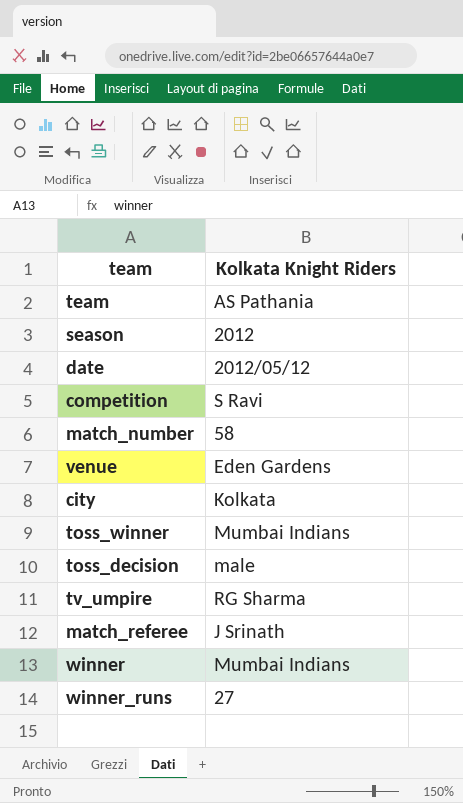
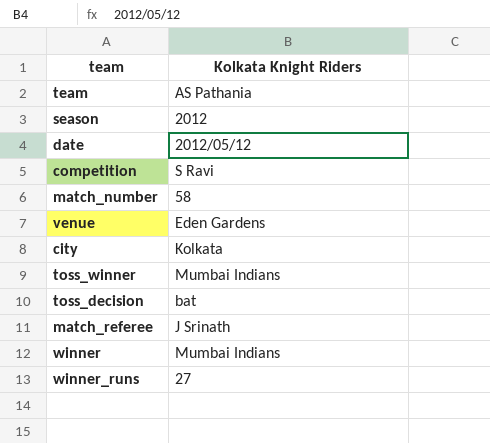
row tv_umpire: RG Sharma -> none
toss_decision | Kolkata Knight Riders: male -> bat

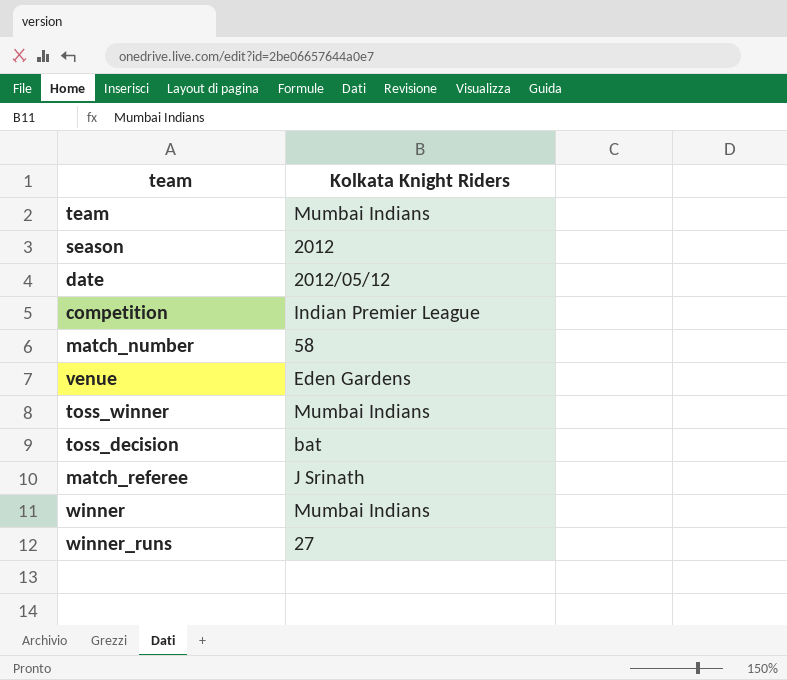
row city: Kolkata -> none
team | Kolkata Knight Riders: AS Pathania -> Mumbai Indians
competition | Kolkata Knight Riders: S Ravi -> Indian Premier League

